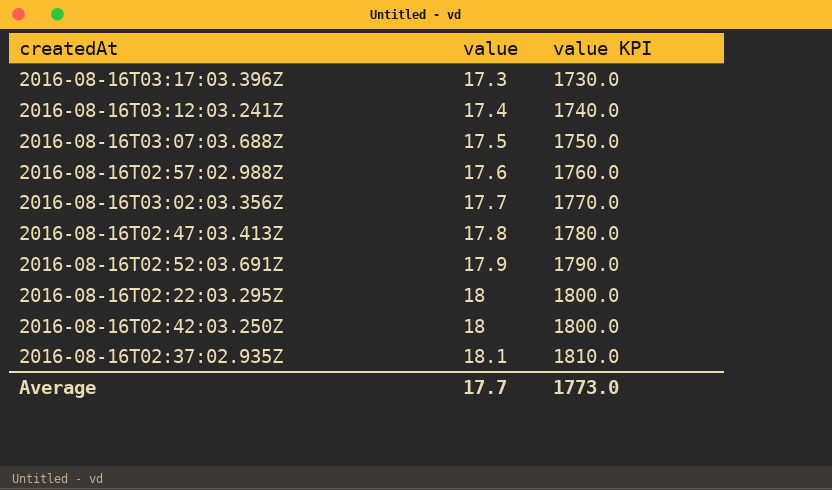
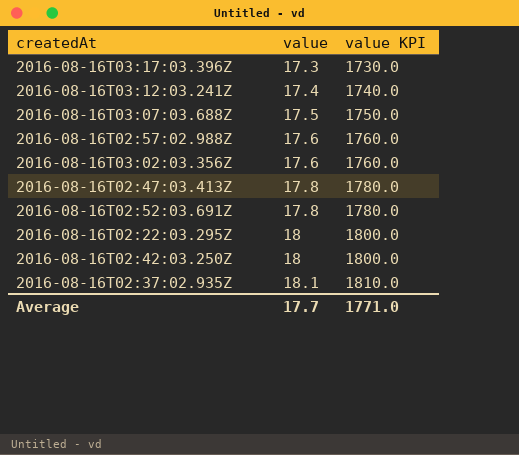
2016-08-16T03:02:03.356Z | value: 17.7 -> 17.6
2016-08-16T03:02:03.356Z | value KPI: 1770.0 -> 1760.0
2016-08-16T02:52:03.691Z | value: 17.9 -> 17.8
2016-08-16T02:52:03.691Z | value KPI: 1790.0 -> 1780.0
Average | value KPI: 1773.0 -> 1771.0

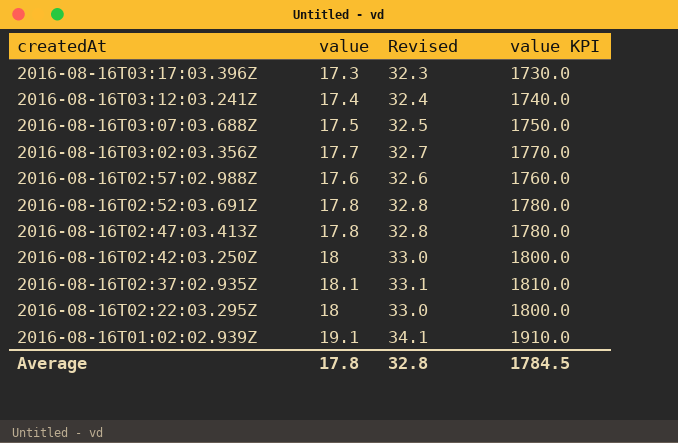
row order: value ascending -> createdAt descending
column Revised | formula: none -> [value] + 15
2016-08-16T03:02:03.356Z | value: 17.6 -> 17.7
2016-08-16T03:02:03.356Z | value KPI: 1760.0 -> 1770.0
row 2016-08-16T01:02:02.939Z: none -> 19.1 | 34.1 | 1910.0
Average | value: 17.7 -> 17.8
Average | value KPI: 1771.0 -> 1784.5

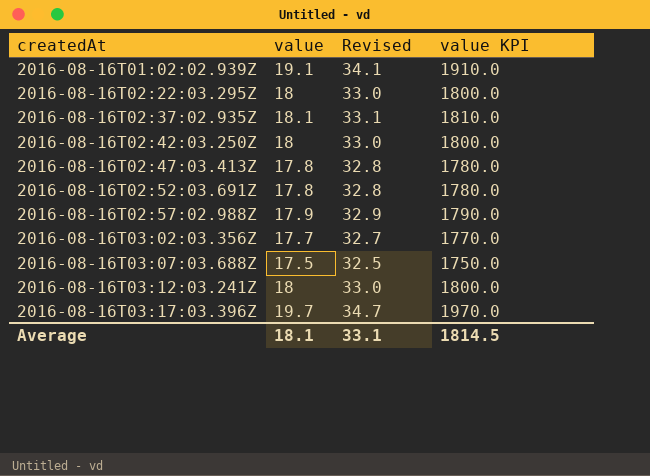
row order: createdAt descending -> createdAt ascending
2016-08-16T02:57:02.988Z | value: 17.6 -> 17.9
2016-08-16T02:57:02.988Z | Revised: 32.6 -> 32.9
2016-08-16T02:57:02.988Z | value KPI: 1760.0 -> 1790.0
2016-08-16T03:12:03.241Z | value: 17.4 -> 18
2016-08-16T03:12:03.241Z | Revised: 32.4 -> 33.0
2016-08-16T03:12:03.241Z | value KPI: 1740.0 -> 1800.0
2016-08-16T03:17:03.396Z | value: 17.3 -> 19.7
2016-08-16T03:17:03.396Z | Revised: 32.3 -> 34.7
2016-08-16T03:17:03.396Z | value KPI: 1730.0 -> 1970.0
Average | value: 17.8 -> 18.1
Average | Revised: 32.8 -> 33.1
Average | value KPI: 1784.5 -> 1814.5

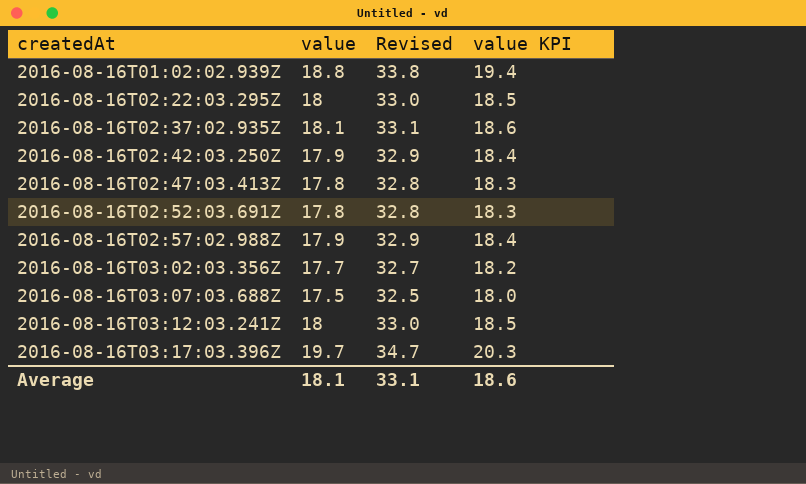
column value KPI | formula: [value] * 100 -> [value] * 1.03
2016-08-16T01:02:02.939Z | value: 19.1 -> 18.8
2016-08-16T01:02:02.939Z | Revised: 34.1 -> 33.8
2016-08-16T02:42:03.250Z | value: 18 -> 17.9
2016-08-16T02:42:03.250Z | Revised: 33.0 -> 32.9
Average | value KPI: 1814.5 -> 18.6

